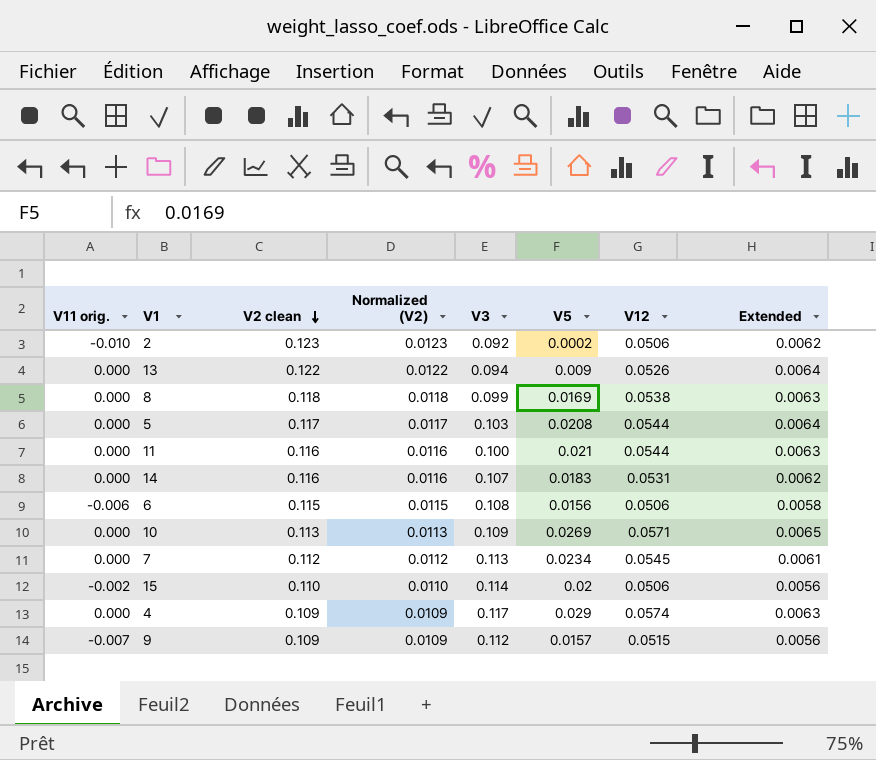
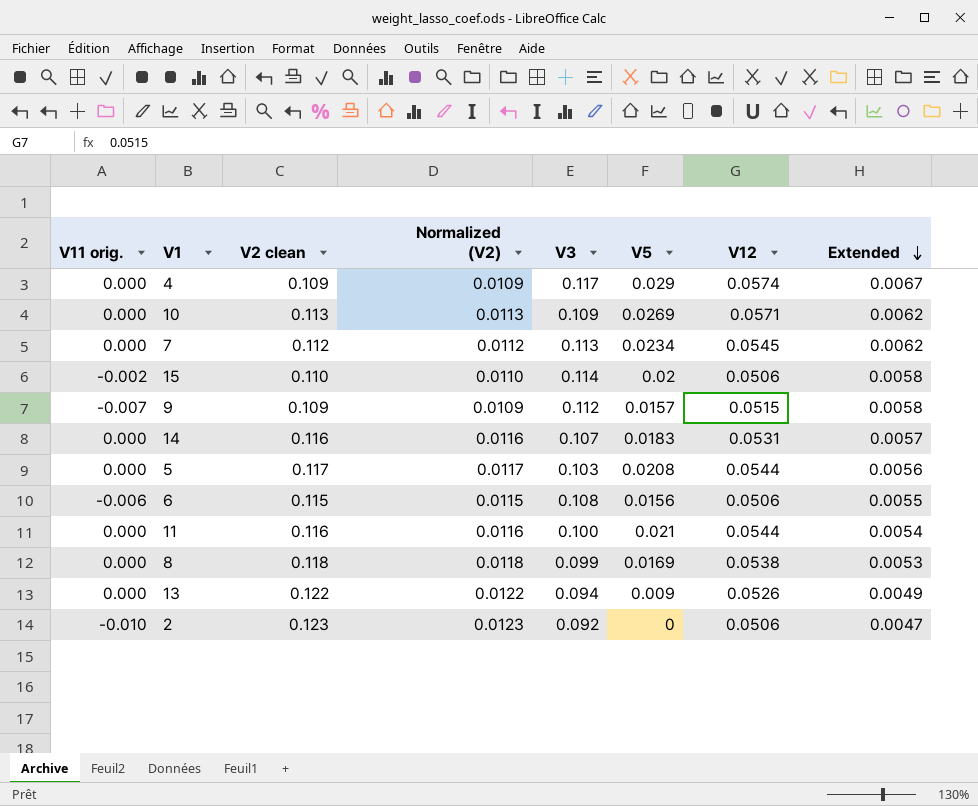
row order: V2 clean descending -> Extended descending
column Extended | formula: [V2 clean] * [V12] -> [V3] * [V12]
2 | V5: 0.0002 -> 0

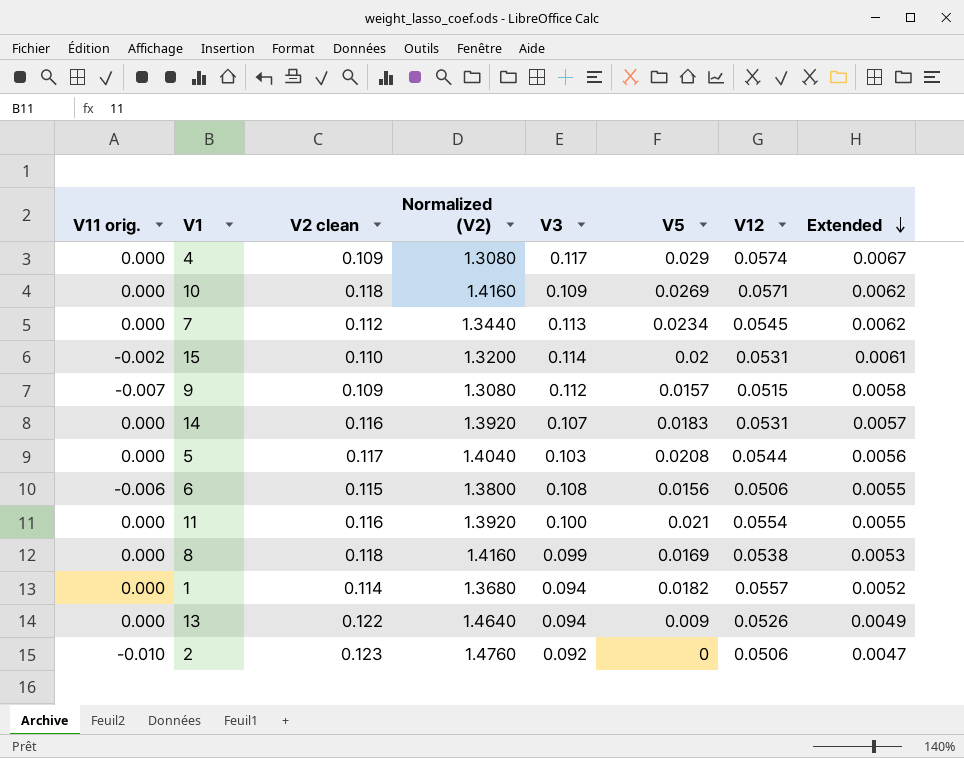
column Normalized (V2) | formula: [V2 clean] * 0.1 -> [V2 clean] * 12
10 | V2 clean: 0.113 -> 0.118
15 | V12: 0.0506 -> 0.0531
15 | Extended: 0.0058 -> 0.0061
11 | V12: 0.0544 -> 0.0554
11 | Extended: 0.0054 -> 0.0055
row 1: none -> 0.000 | 0.114 | 1.3680 | 0.094 | 0.0182 | 0.0557 | 0.0052

